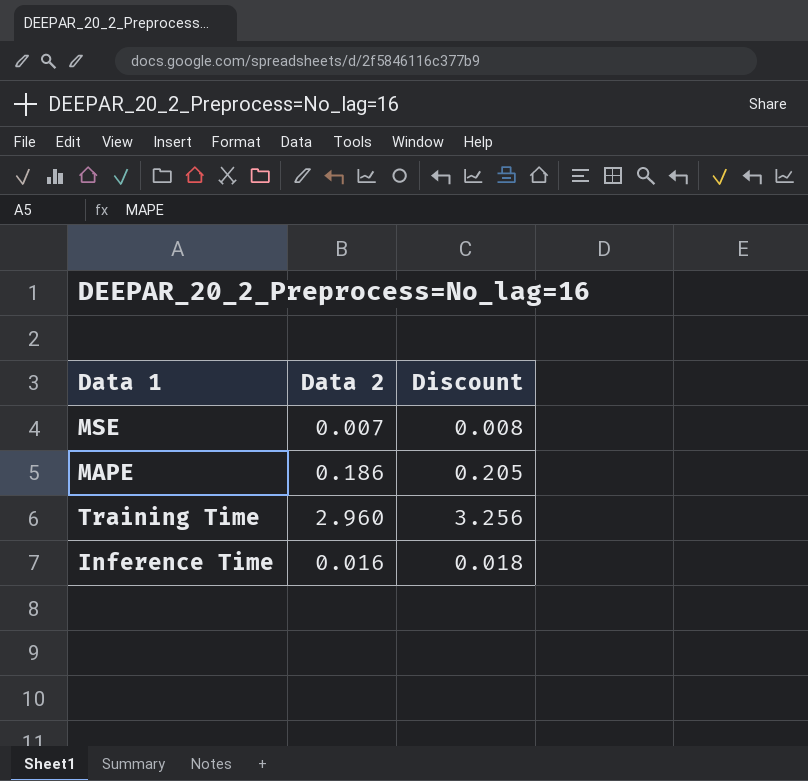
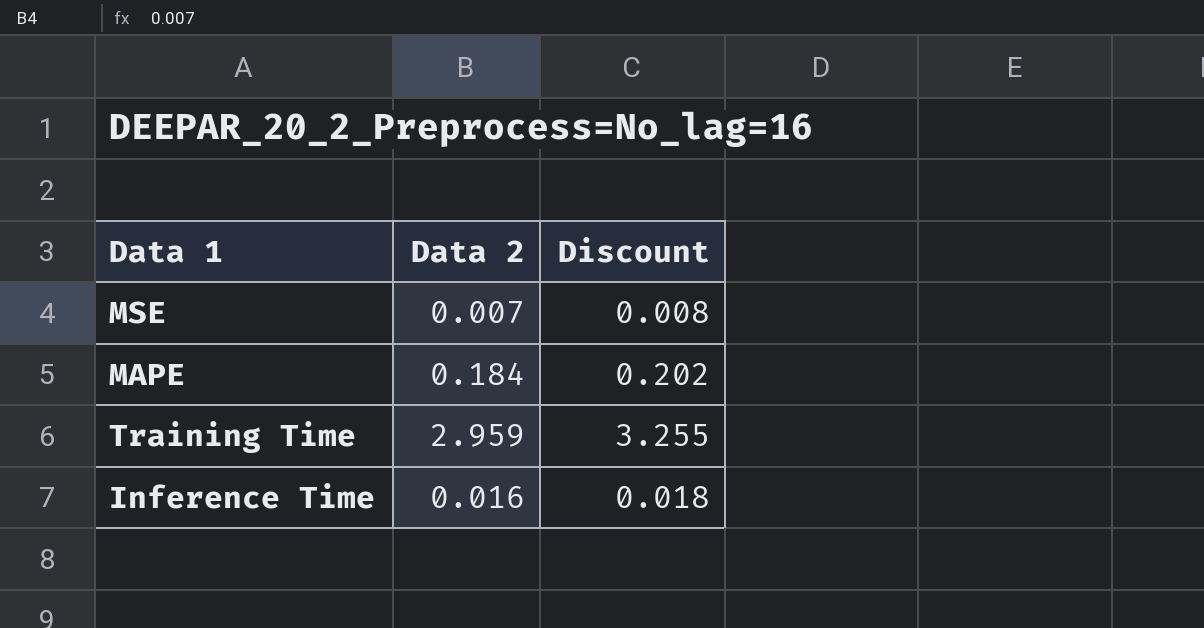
MAPE | Data 2: 0.186 -> 0.184
MAPE | Discount: 0.205 -> 0.202
Training Time | Data 2: 2.960 -> 2.959
Training Time | Discount: 3.256 -> 3.255

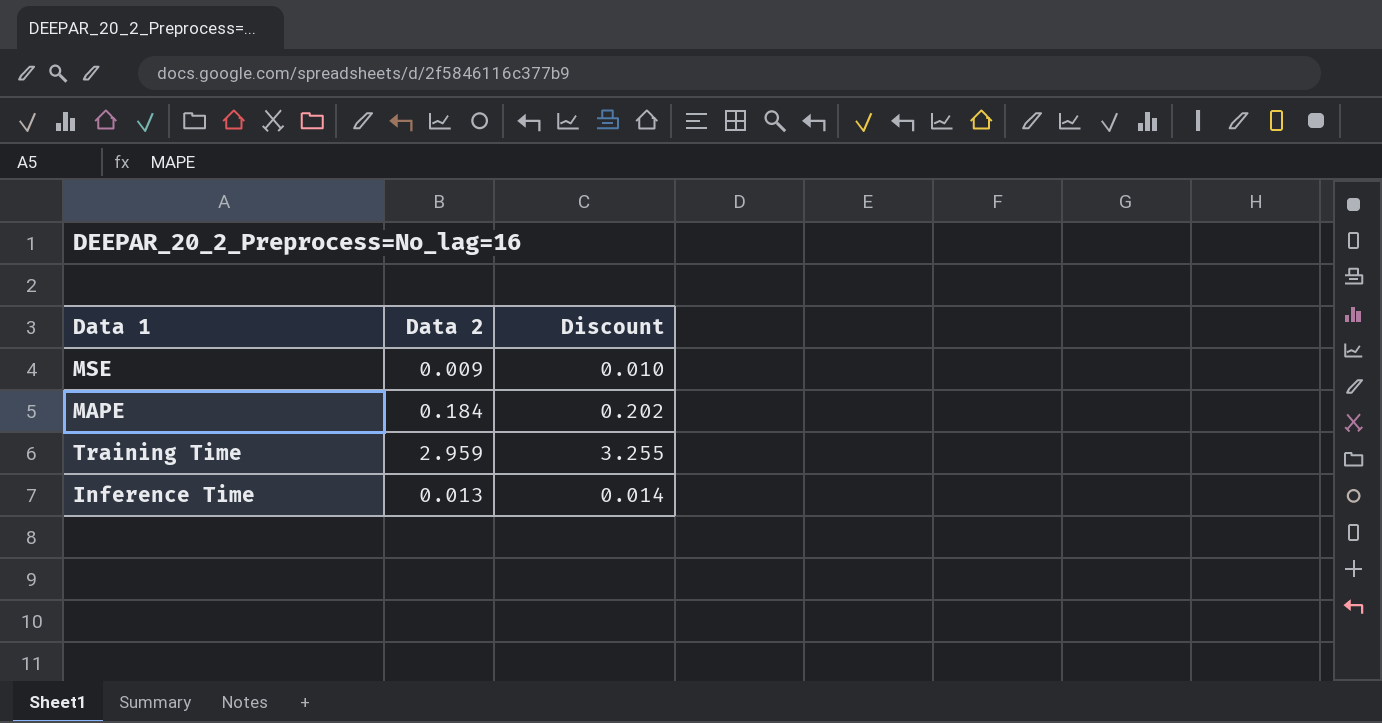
MSE | Data 2: 0.007 -> 0.009
MSE | Discount: 0.008 -> 0.010
Inference Time | Data 2: 0.016 -> 0.013
Inference Time | Discount: 0.018 -> 0.014

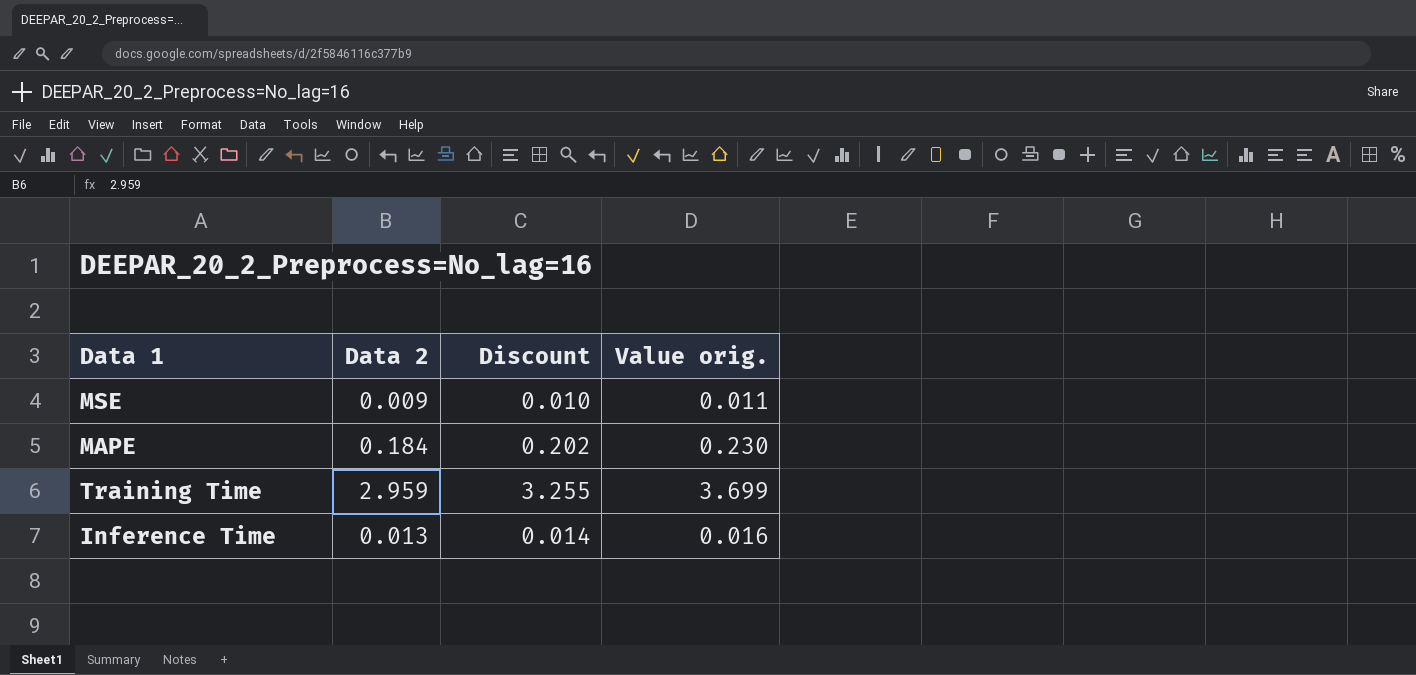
column Value orig. | formula: none -> [Data 2] * 1.25

